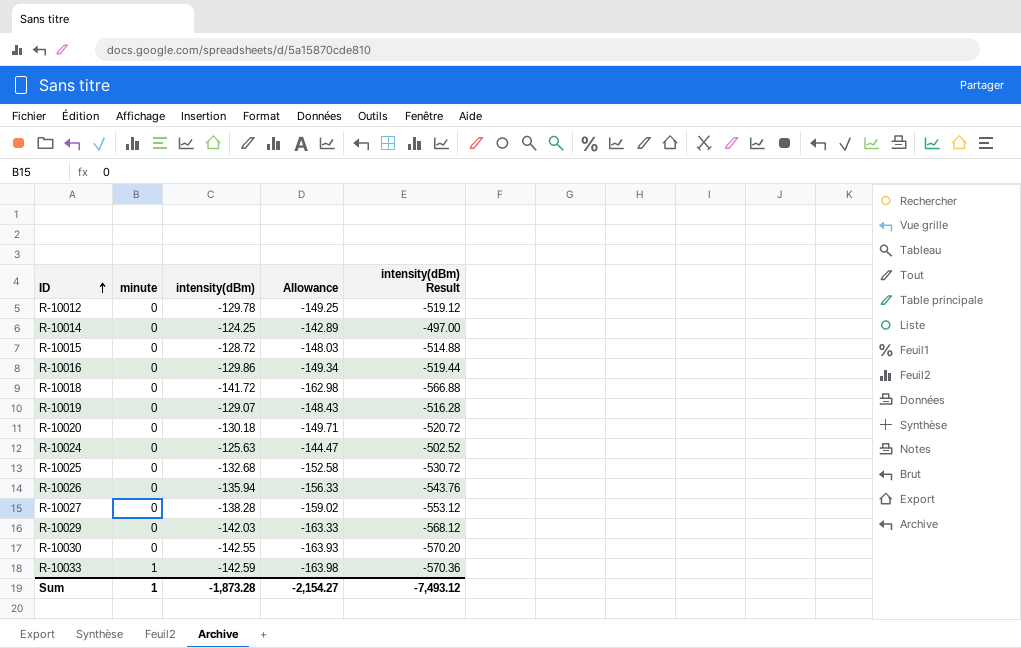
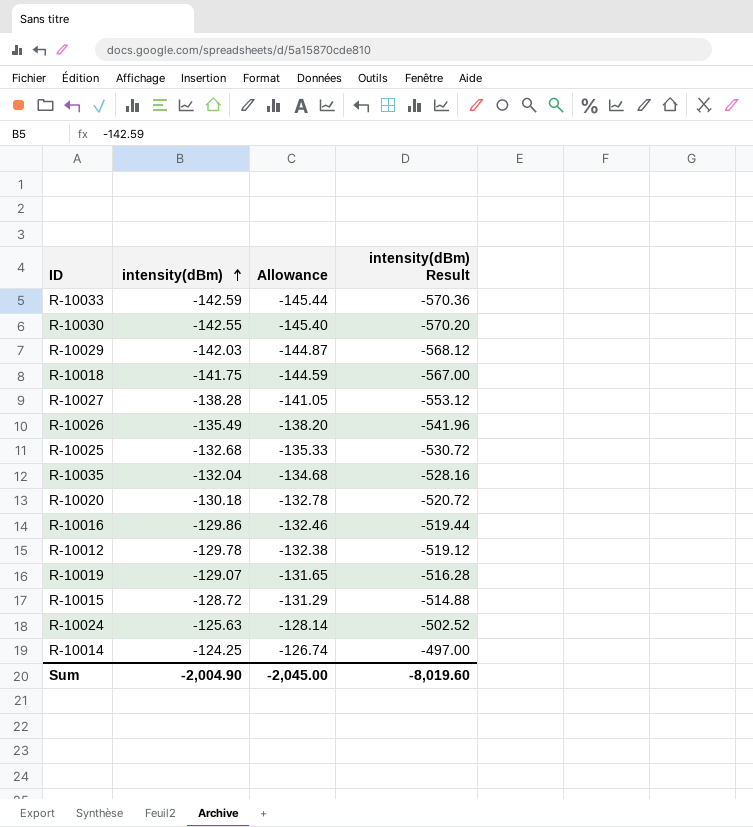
row order: ID ascending -> intensity(dBm) ascending
column minute | position: 2 -> none
column Allowance | formula: [intensity(dBm)] * 1.15 -> [intensity(dBm)] * 1.02
R-10018 | intensity(dBm): -141.72 -> -141.75
R-10018 | intensity(dBm) Result: -566.88 -> -567.00
R-10026 | intensity(dBm): -135.94 -> -135.49
R-10026 | intensity(dBm) Result: -543.76 -> -541.96
row R-10035: none -> -132.04 | -134.68 | -528.16
Sum | intensity(dBm): -1,873.28 -> -2,004.90
Sum | Allowance: -2,154.27 -> -2,045.00
Sum | intensity(dBm) Result: -7,493.12 -> -8,019.60

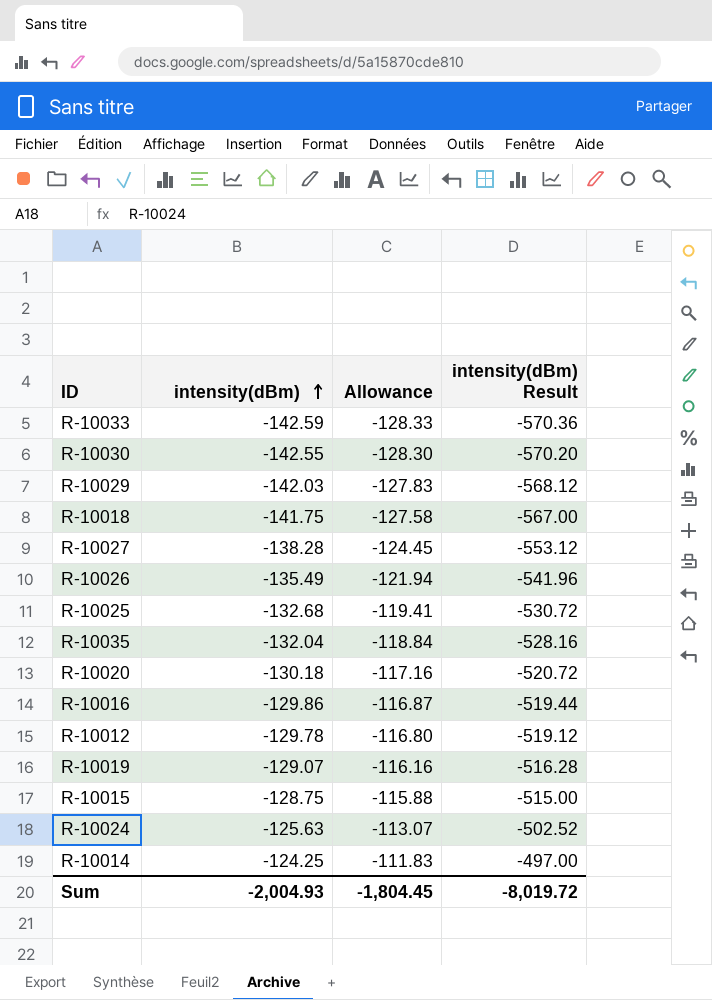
column Allowance | formula: [intensity(dBm)] * 1.02 -> [intensity(dBm)] * 0.9
R-10015 | intensity(dBm): -128.72 -> -128.75
R-10015 | intensity(dBm) Result: -514.88 -> -515.00
Sum | intensity(dBm): -2,004.90 -> -2,004.93
Sum | Allowance: -2,045.00 -> -1,804.45
Sum | intensity(dBm) Result: -8,019.60 -> -8,019.72

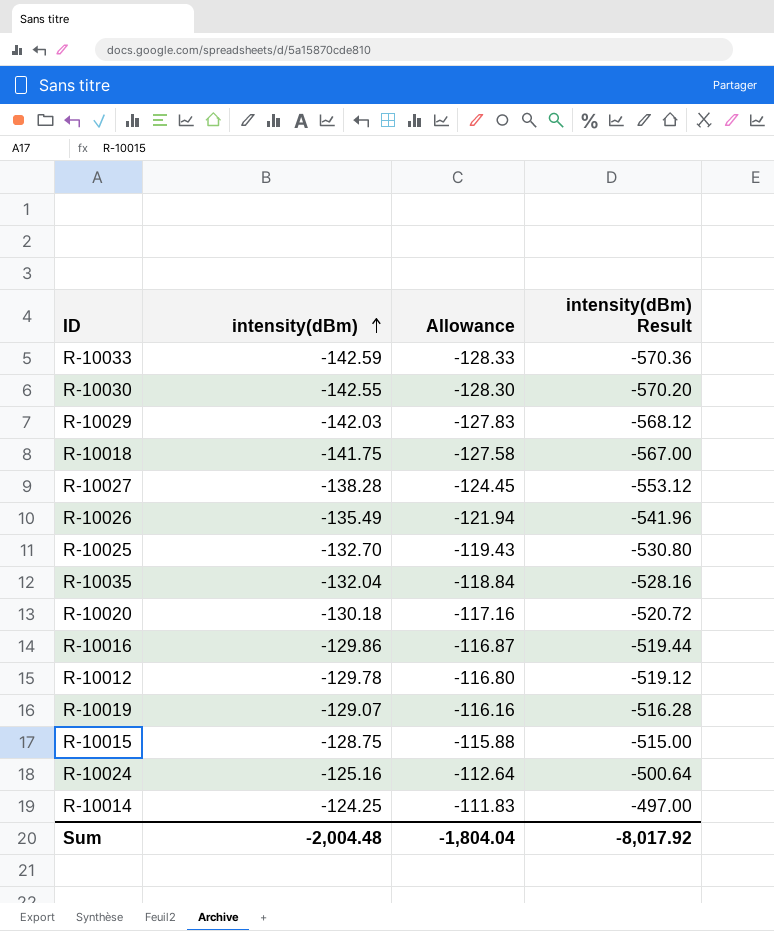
R-10025 | intensity(dBm): -132.68 -> -132.70
R-10025 | Allowance: -119.41 -> -119.43
R-10025 | intensity(dBm) Result: -530.72 -> -530.80
R-10024 | intensity(dBm): -125.63 -> -125.16
R-10024 | Allowance: -113.07 -> -112.64
R-10024 | intensity(dBm) Result: -502.52 -> -500.64
Sum | intensity(dBm): -2,004.93 -> -2,004.48
Sum | Allowance: -1,804.45 -> -1,804.04
Sum | intensity(dBm) Result: -8,019.72 -> -8,017.92

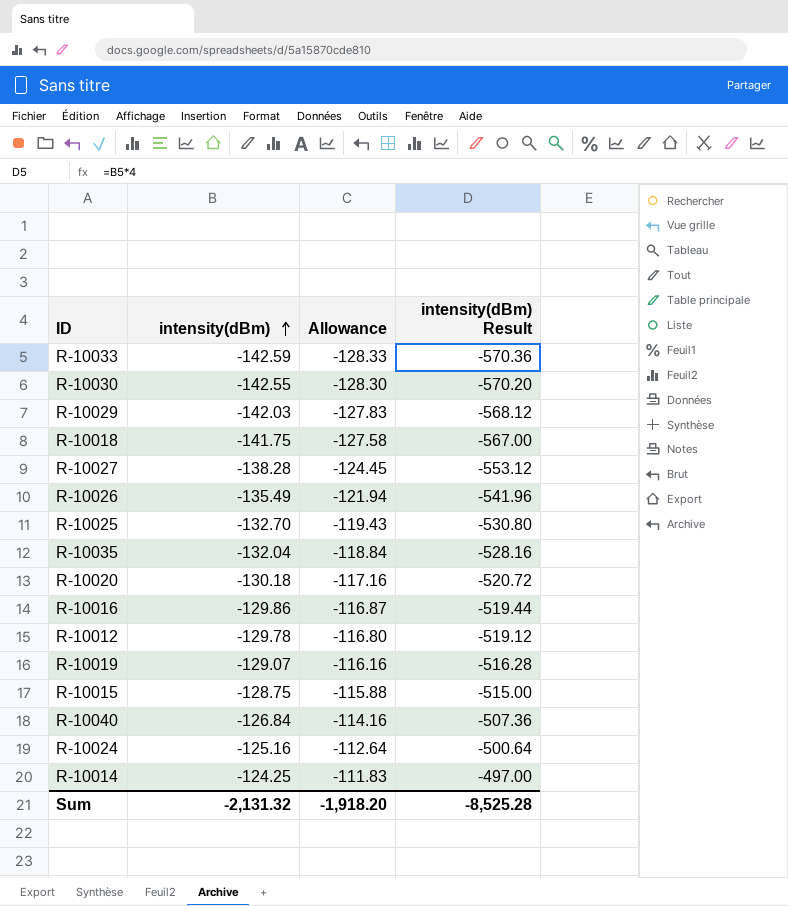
row R-10040: none -> -126.84 | -114.16 | -507.36
Sum | intensity(dBm): -2,004.48 -> -2,131.32
Sum | Allowance: -1,804.04 -> -1,918.20
Sum | intensity(dBm) Result: -8,017.92 -> -8,525.28

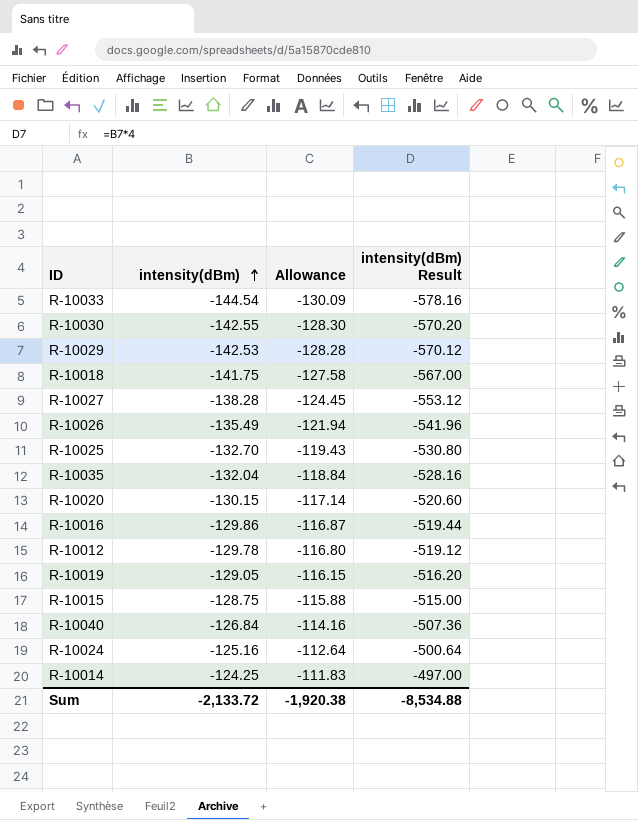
R-10033 | intensity(dBm): -142.59 -> -144.54
R-10033 | Allowance: -128.33 -> -130.09
R-10033 | intensity(dBm) Result: -570.36 -> -578.16
R-10029 | intensity(dBm): -142.03 -> -142.53
R-10029 | Allowance: -127.83 -> -128.28
R-10029 | intensity(dBm) Result: -568.12 -> -570.12
R-10020 | intensity(dBm): -130.18 -> -130.15
R-10020 | Allowance: -117.16 -> -117.14
R-10020 | intensity(dBm) Result: -520.72 -> -520.60
R-10019 | intensity(dBm): -129.07 -> -129.05
R-10019 | Allowance: -116.16 -> -116.15
R-10019 | intensity(dBm) Result: -516.28 -> -516.20
Sum | intensity(dBm): -2,131.32 -> -2,133.72
Sum | Allowance: -1,918.20 -> -1,920.38
Sum | intensity(dBm) Result: -8,525.28 -> -8,534.88

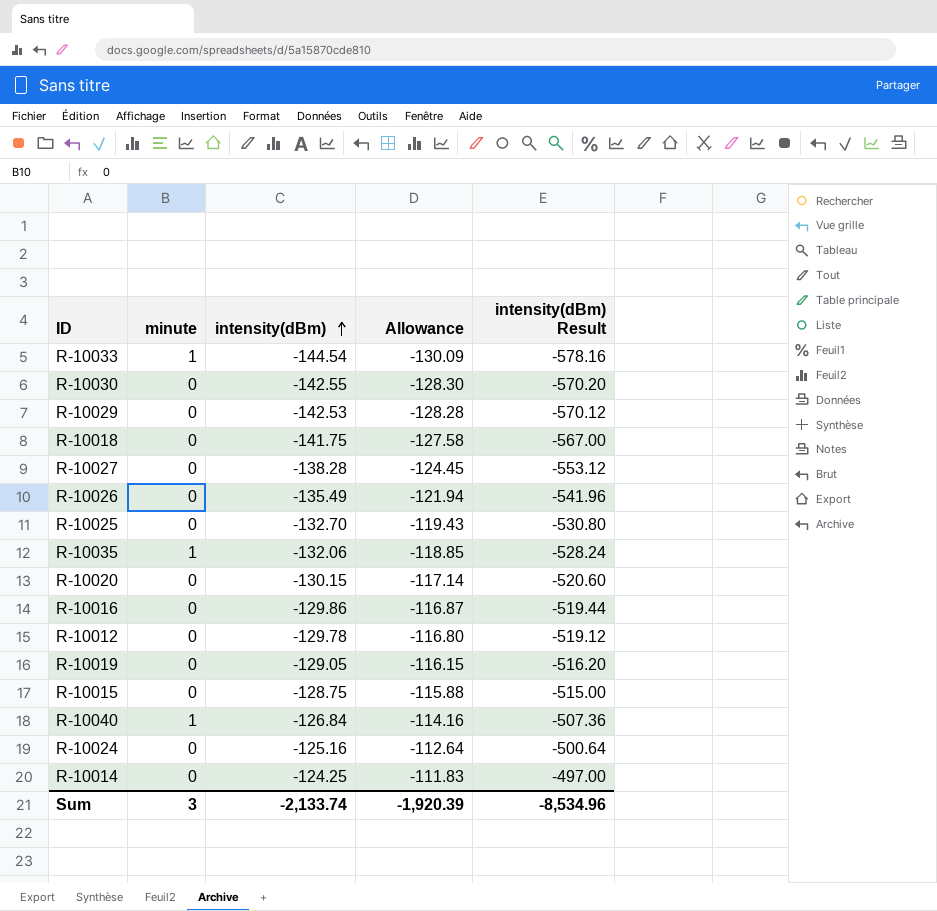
column minute | position: none -> 2
R-10035 | intensity(dBm): -132.04 -> -132.06
R-10035 | Allowance: -118.84 -> -118.85
R-10035 | intensity(dBm) Result: -528.16 -> -528.24
Sum | intensity(dBm): -2,133.72 -> -2,133.74
Sum | Allowance: -1,920.38 -> -1,920.39
Sum | intensity(dBm) Result: -8,534.88 -> -8,534.96

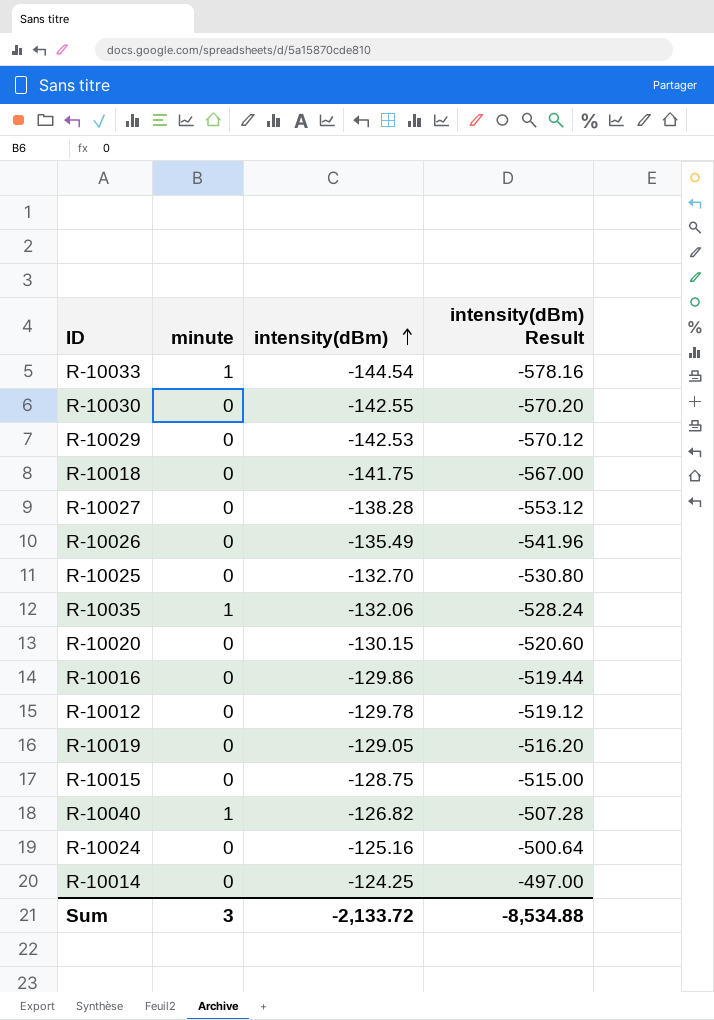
column Allowance | formula: [intensity(dBm)] * 0.9 -> none
R-10040 | intensity(dBm): -126.84 -> -126.82
R-10040 | intensity(dBm) Result: -507.36 -> -507.28
Sum | intensity(dBm): -2,133.74 -> -2,133.72
Sum | intensity(dBm) Result: -8,534.96 -> -8,534.88

